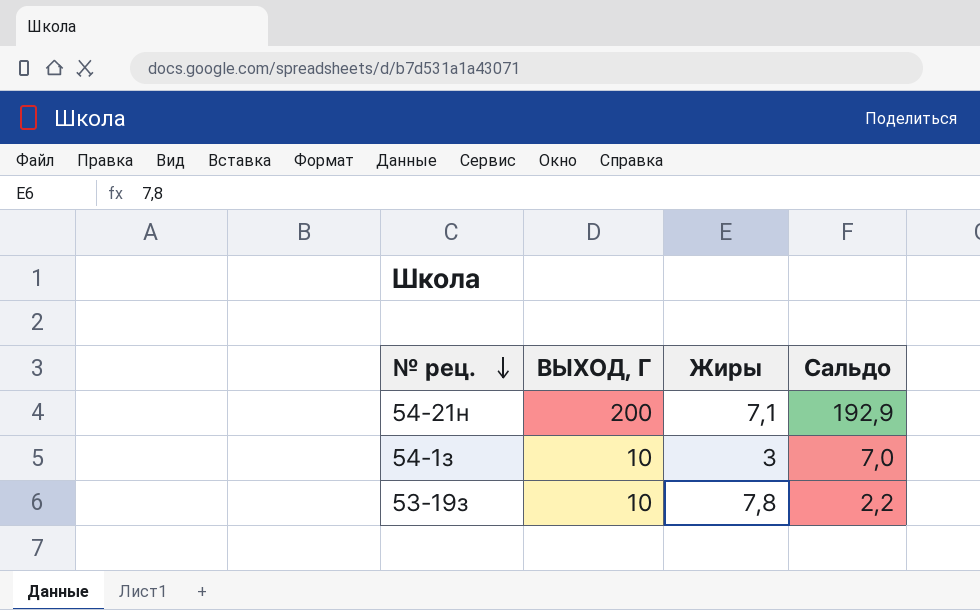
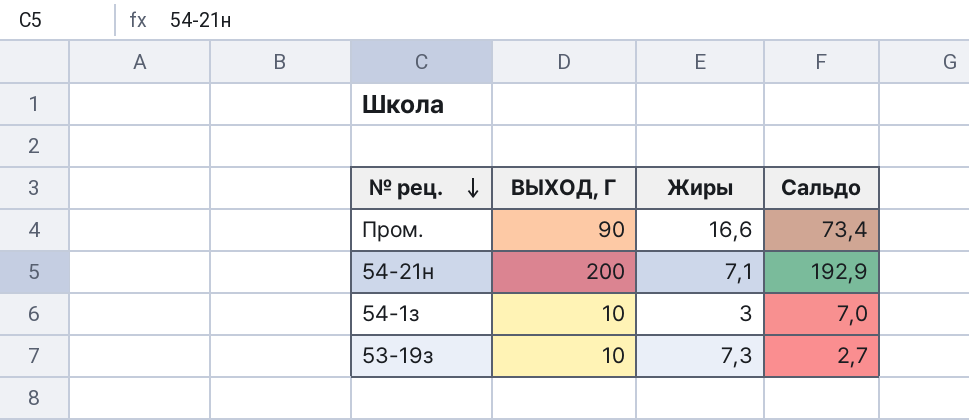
row Пром.: none -> 90 | 16,6 | 73,4
53-19з | Жиры: 7,8 -> 7,3
53-19з | Сальдо: 2,2 -> 2,7

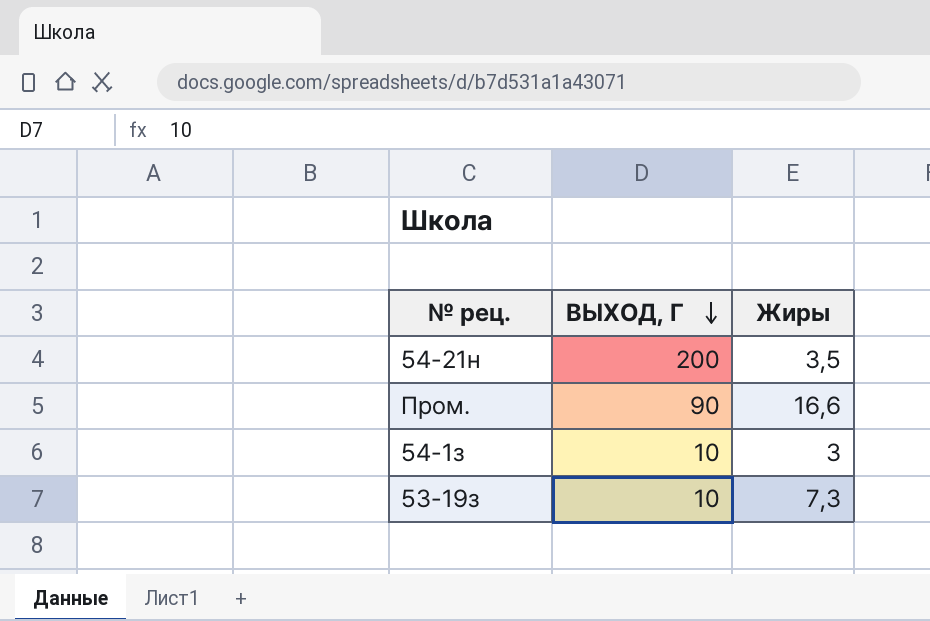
row order: № рец. descending -> ВЫХОД, Г descending
column Сальдо | formula: [ВЫХОД, Г] - [Жиры] -> none
54-21н | Жиры: 7,1 -> 3,5

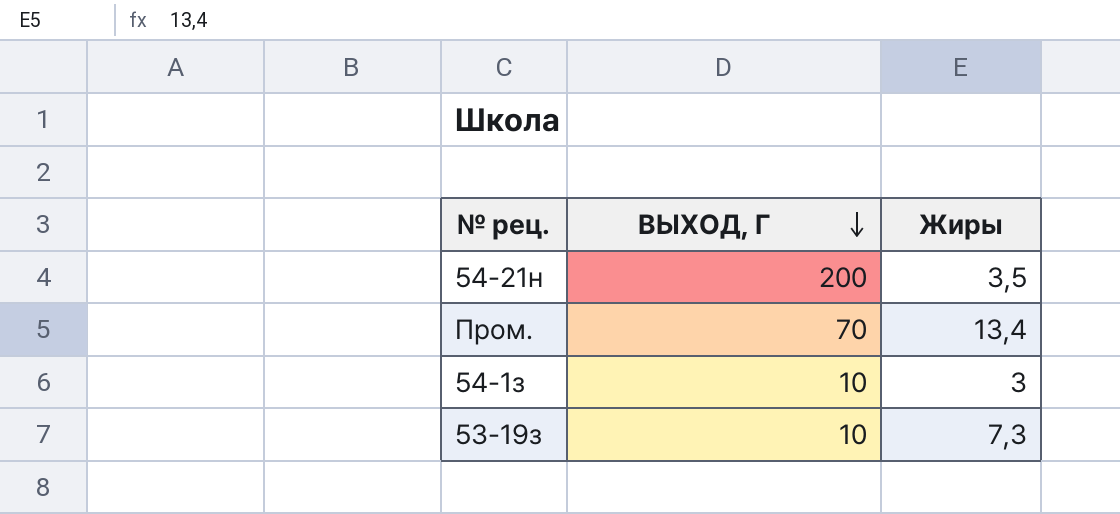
Пром. | ВЫХОД, Г: 90 -> 70
Пром. | Жиры: 16,6 -> 13,4

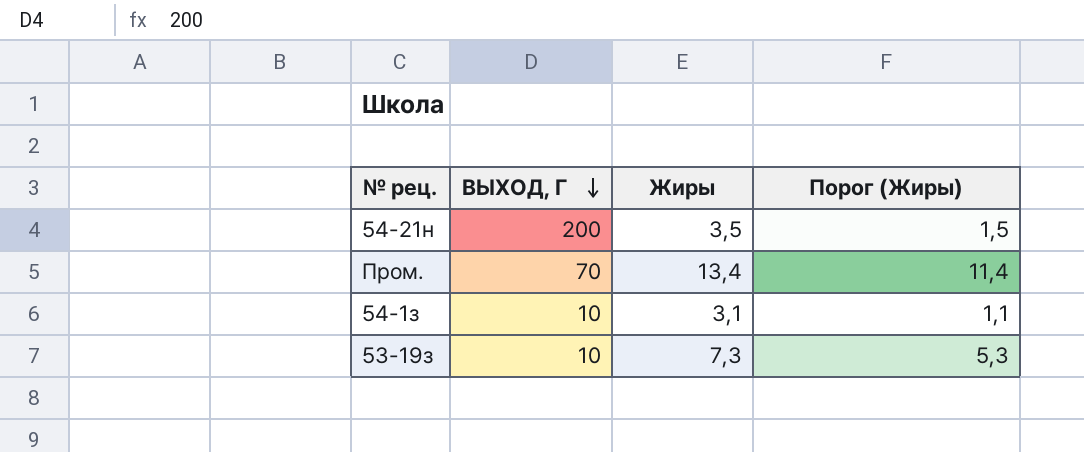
column Порог (Жиры) | formula: none -> [Жиры] - 2
54-1з | Жиры: 3 -> 3,1

